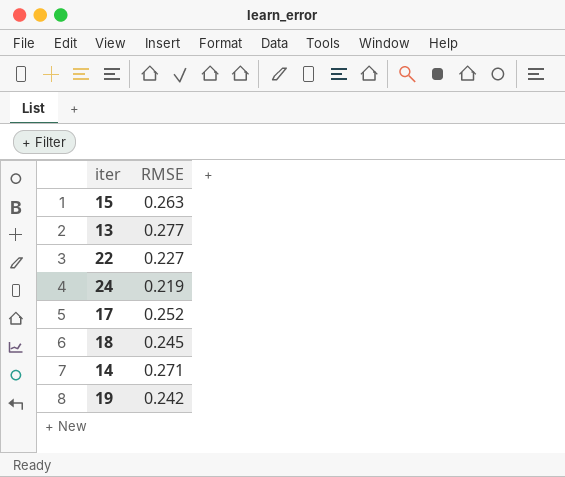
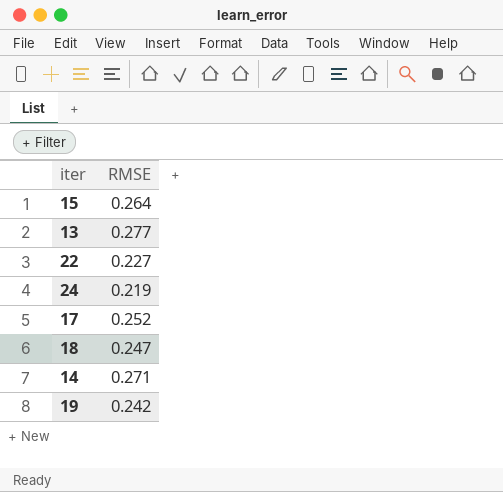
15 | RMSE: 0.263 -> 0.264
18 | RMSE: 0.245 -> 0.247

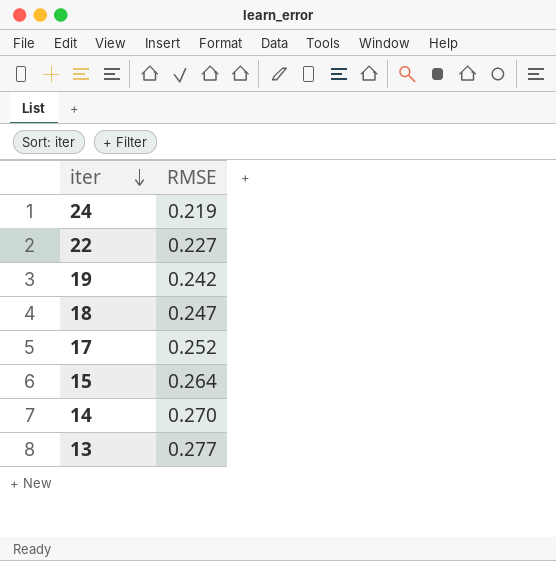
row order: none -> iter descending
14 | RMSE: 0.271 -> 0.270

